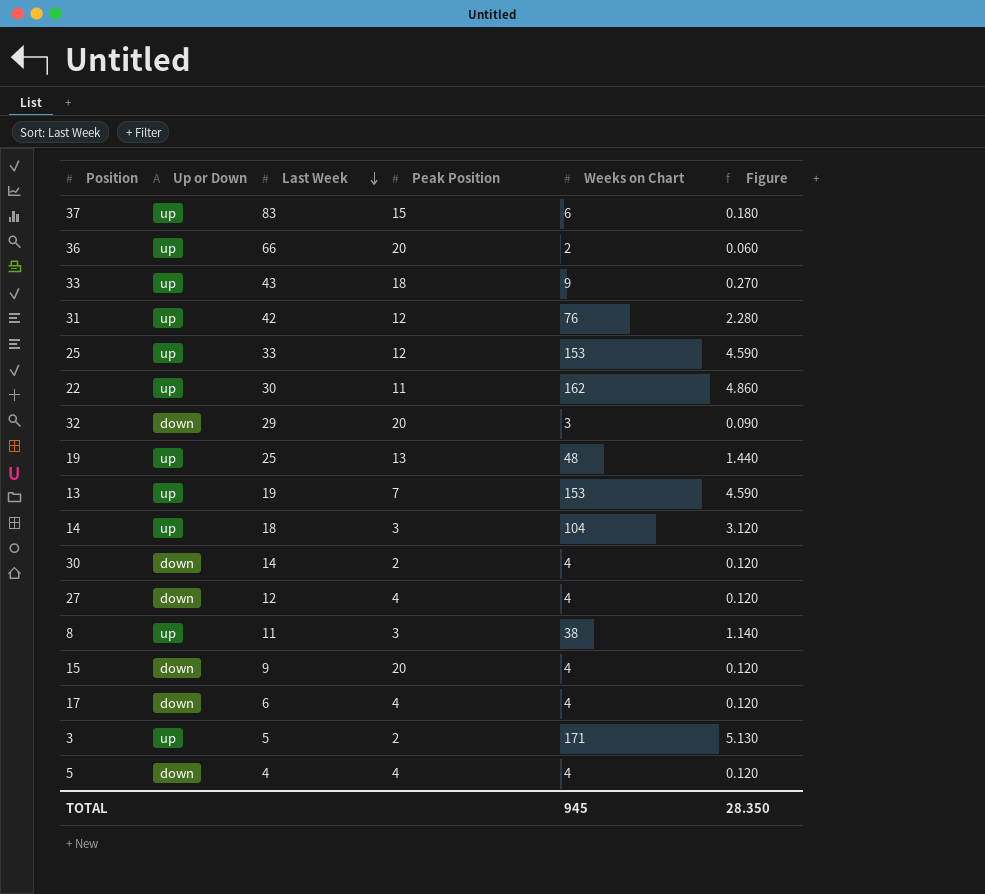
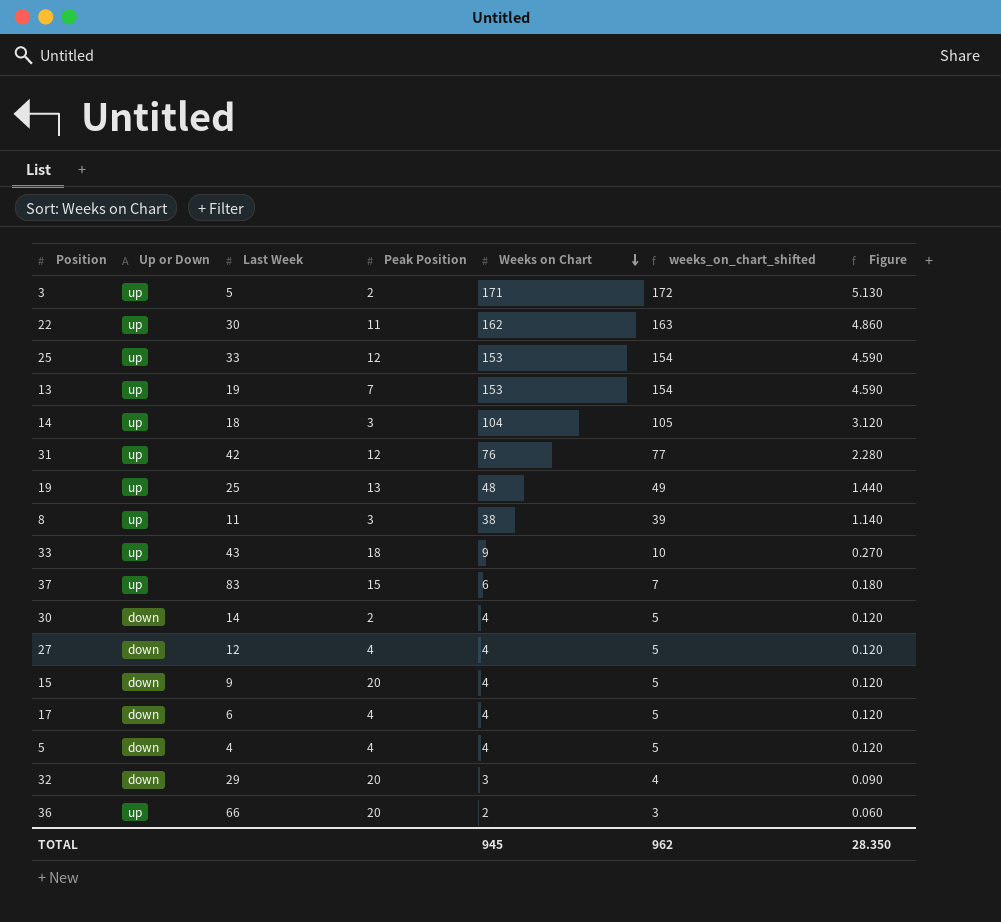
row order: Last Week descending -> Weeks on Chart descending
column weeks_on_chart_shifted | formula: none -> [Weeks on Chart] + 1

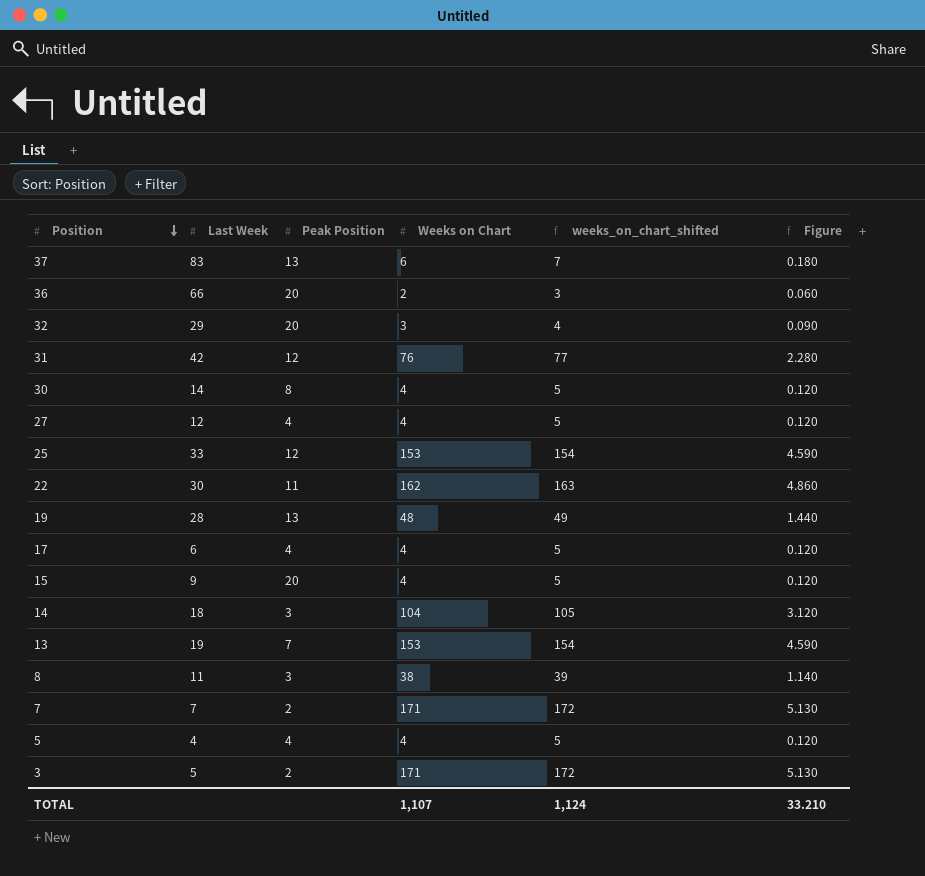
row order: Weeks on Chart descending -> Position descending
column Up or Down | position: 2 -> none
row 33: up | 43 | 18 | 9 | 10 | 0.270 -> none
37 | Peak Position: 15 -> 13
30 | Peak Position: 2 -> 8
19 | Last Week: 25 -> 28
row 7: none -> 7 | 2 | 171 | 172 | 5.130
TOTAL | Weeks on Chart: 945 -> 1,107
TOTAL | weeks_on_chart_shifted: 962 -> 1,124
TOTAL | Figure: 28.350 -> 33.210

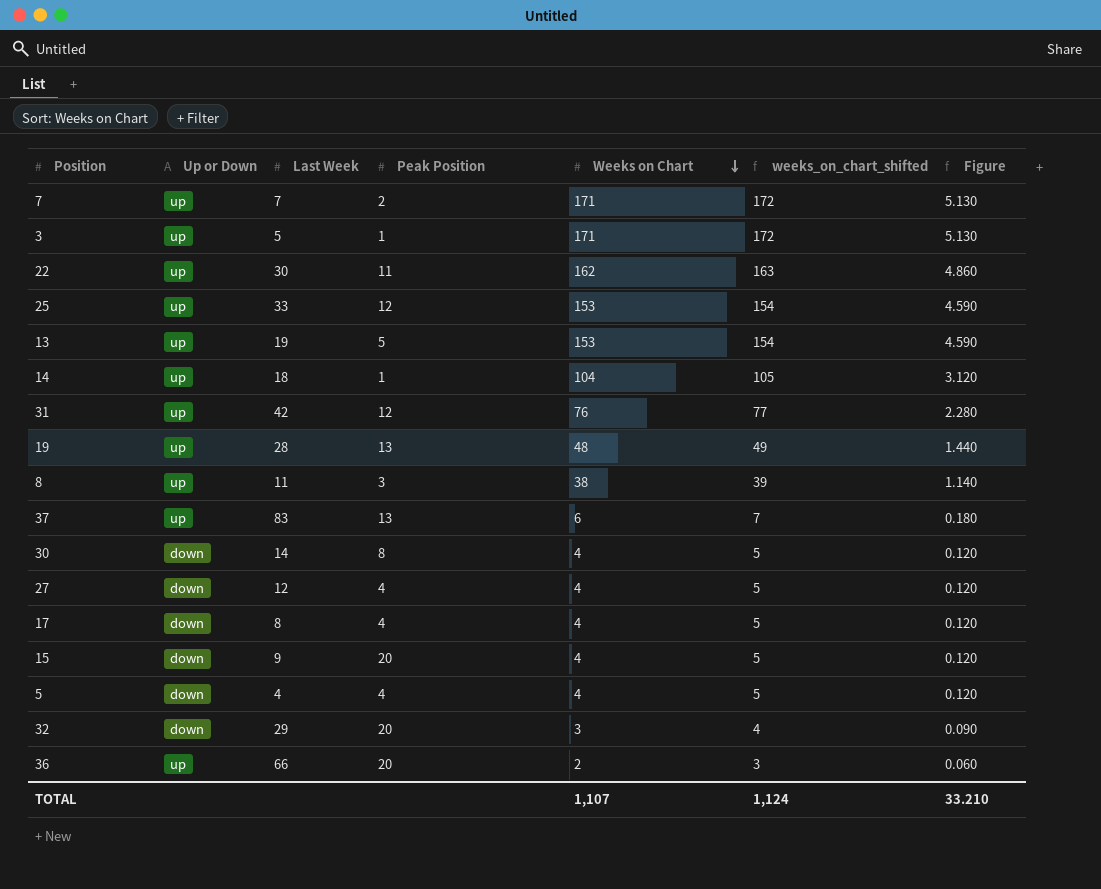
row order: Position descending -> Weeks on Chart descending
column Up or Down | position: none -> 2
3 | Peak Position: 2 -> 1
13 | Peak Position: 7 -> 5
14 | Peak Position: 3 -> 1
17 | Last Week: 6 -> 8

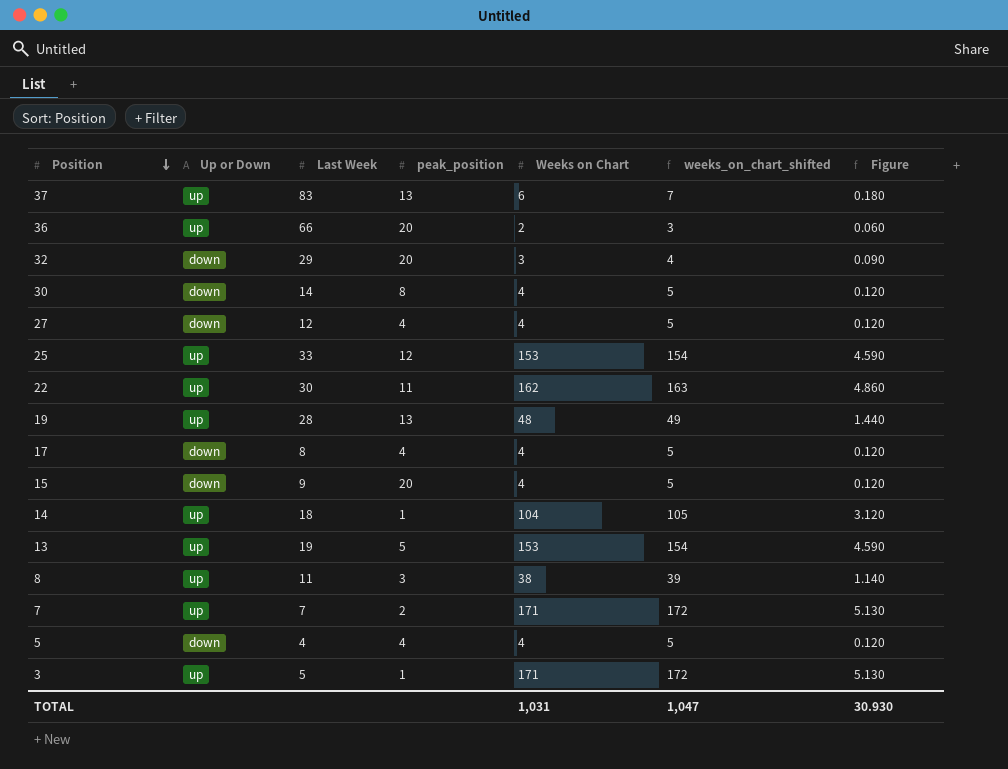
row order: Weeks on Chart descending -> Position descending
column name: Peak Position -> peak_position
row 31: up | 42 | 12 | 76 | 77 | 2.280 -> none
TOTAL | Weeks on Chart: 1,107 -> 1,031
TOTAL | weeks_on_chart_shifted: 1,124 -> 1,047
TOTAL | Figure: 33.210 -> 30.930

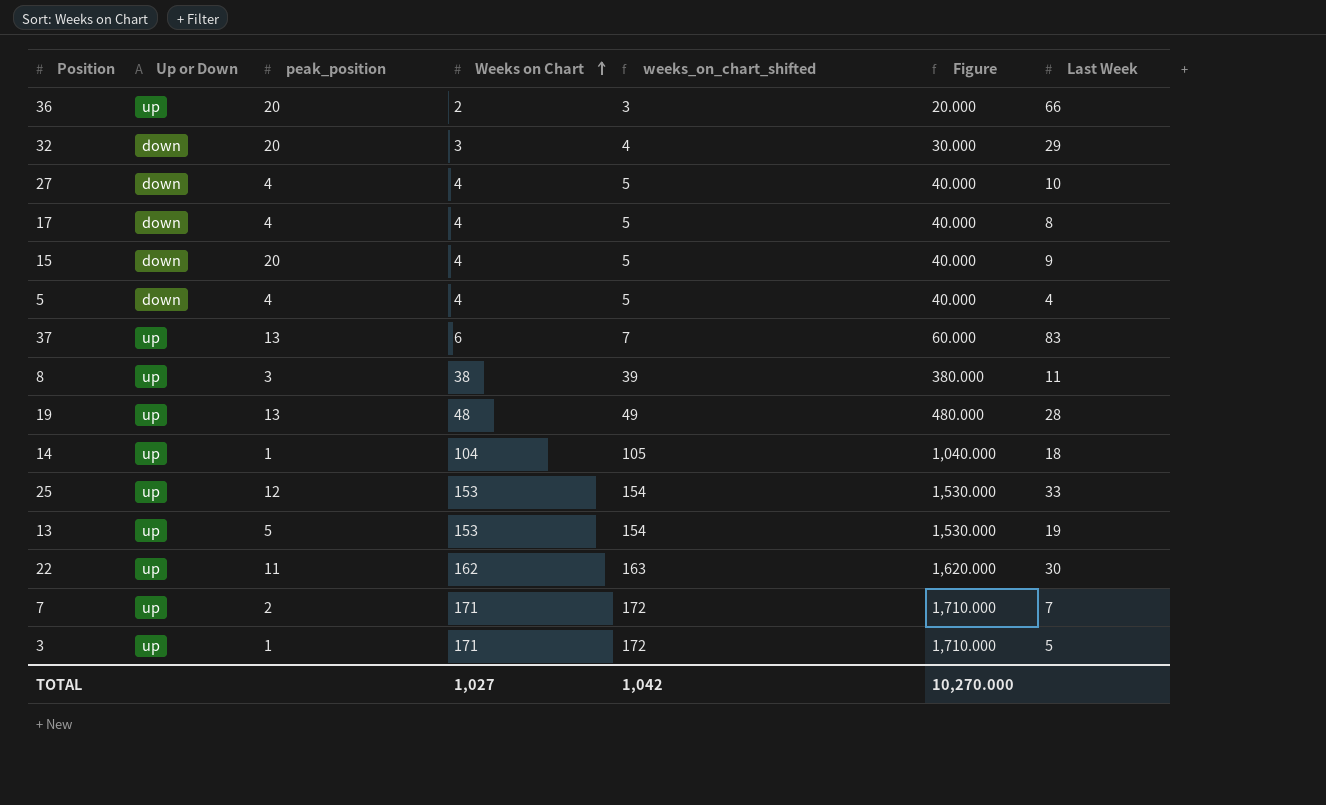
row order: Position descending -> Weeks on Chart ascending
column Figure | formula: [Weeks on Chart] * 0.03 -> [Weeks on Chart] * 10
column Last Week | position: 3 -> 7
row 30: down | 14 | 8 | 4 | 5 | 0.120 -> none
27 | Last Week: 12 -> 10
TOTAL | Weeks on Chart: 1,031 -> 1,027
TOTAL | weeks_on_chart_shifted: 1,047 -> 1,042
TOTAL | Figure: 30.930 -> 10,270.000

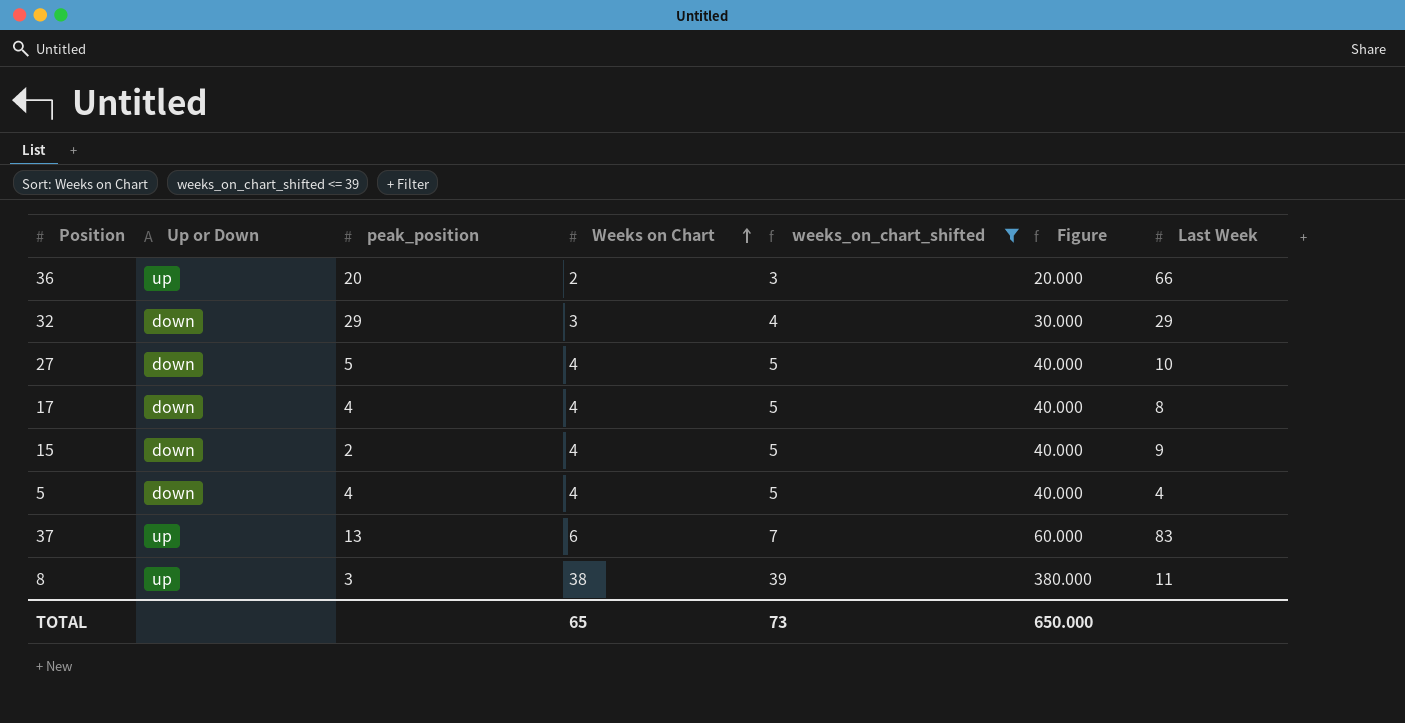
filter: none -> weeks_on_chart_shifted <= 39
32 | peak_position: 20 -> 29
27 | peak_position: 4 -> 5
15 | peak_position: 20 -> 2
TOTAL | Weeks on Chart: 1,027 -> 65
TOTAL | weeks_on_chart_shifted: 1,042 -> 73
TOTAL | Figure: 10,270.000 -> 650.000

